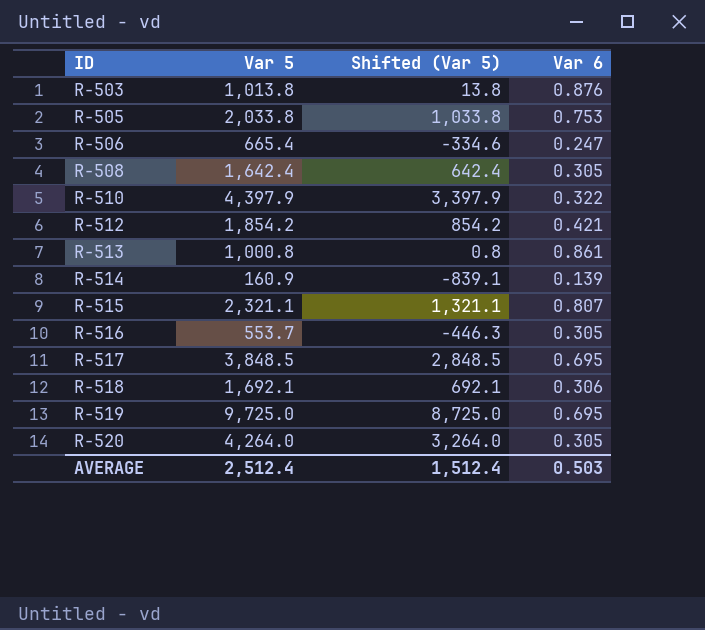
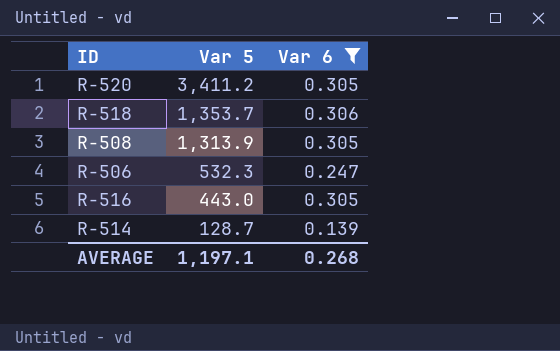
filter: none -> Var 6 <= 0.306
row order: ID ascending -> Var 5 descending
column Shifted (Var 5) | formula: [Var 5] - 1000 -> none
R-520 | Var 5: 4,264.0 -> 3,411.2
R-518 | Var 5: 1,692.1 -> 1,353.7
R-508 | Var 5: 1,642.4 -> 1,313.9
R-506 | Var 5: 665.4 -> 532.3
R-516 | Var 5: 553.7 -> 443.0
R-514 | Var 5: 160.9 -> 128.7
AVERAGE | Var 5: 2,512.4 -> 1,197.1
AVERAGE | Var 6: 0.503 -> 0.268

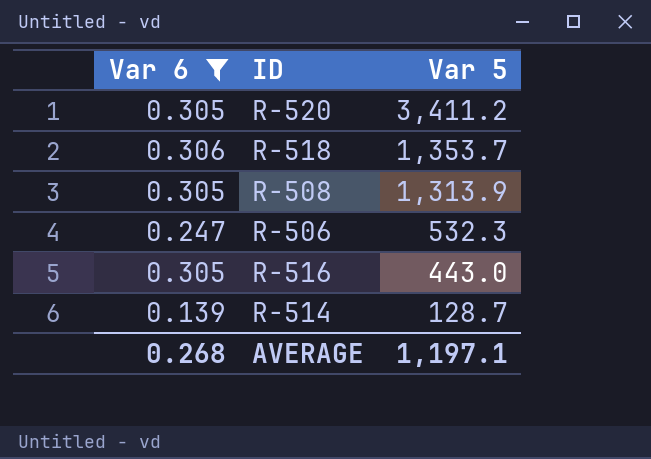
column Var 6 | position: 3 -> 1

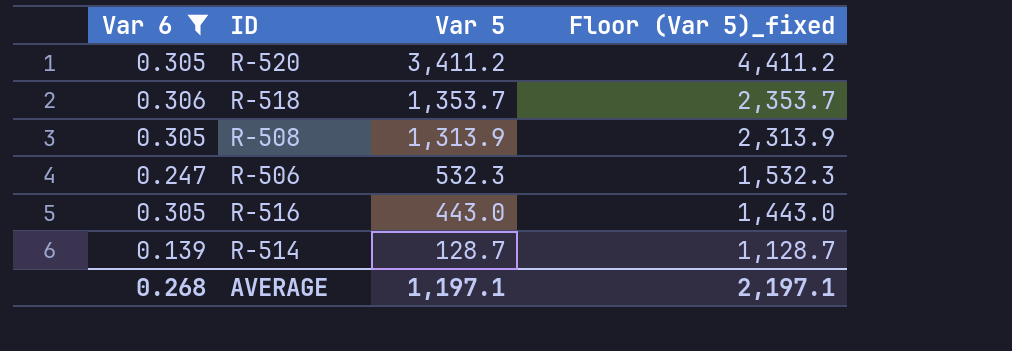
column Floor (Var 5)_fixed | formula: none -> [Var 5] + 1000

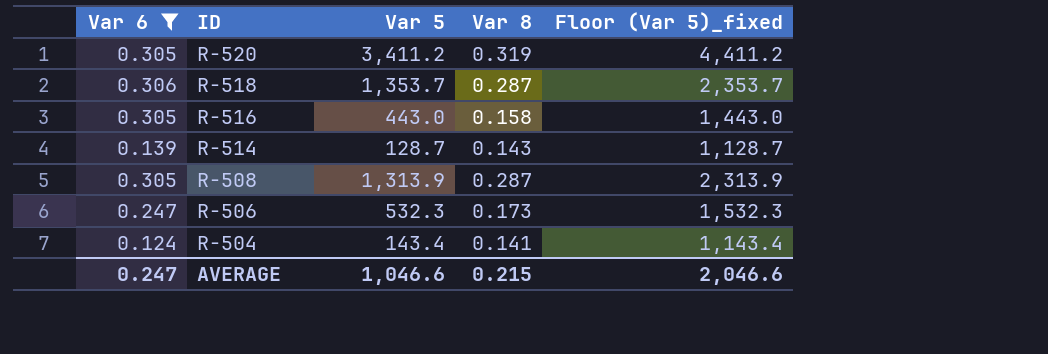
row order: Var 5 descending -> ID descending
column Var 8 | position: none -> 4
row R-504: none -> 0.124 | 143.4 | 0.141 | 1,143.4
AVERAGE | Var 6: 0.268 -> 0.247
AVERAGE | Var 5: 1,197.1 -> 1,046.6
AVERAGE | Floor (Var 5)_fixed: 2,197.1 -> 2,046.6

